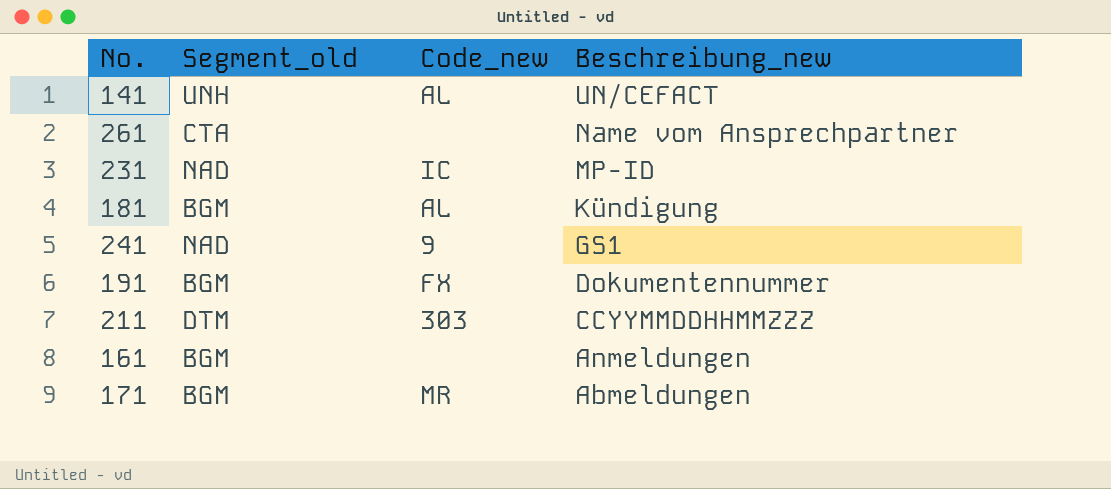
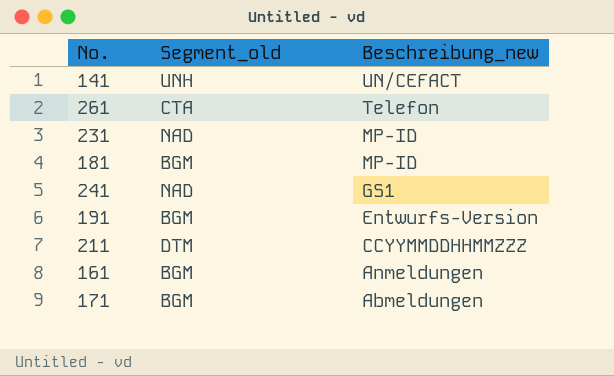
column Code_new | position: 3 -> none
261 | Beschreibung_new: Name vom Ansprechpartner -> Telefon
181 | Beschreibung_new: Kündigung -> MP-ID
191 | Beschreibung_new: Dokumentennummer -> Entwurfs-Version

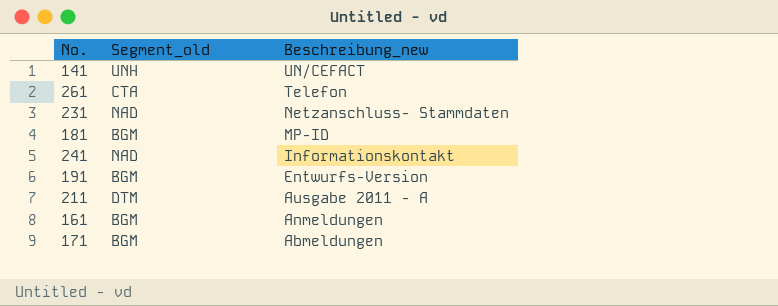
231 | Beschreibung_new: MP-ID -> Netzanschluss- Stammdaten
241 | Beschreibung_new: GS1 -> Informationskontakt
211 | Beschreibung_new: CCYYMMDDHHMMZZZ -> Ausgabe 2011 - A

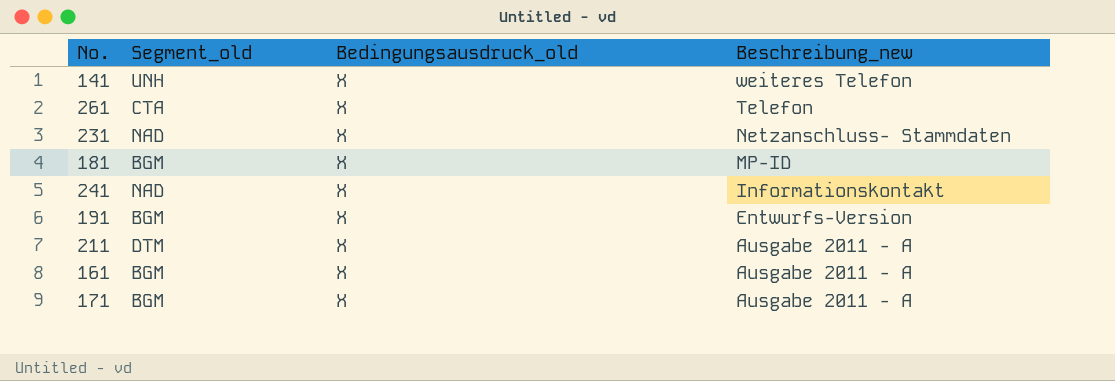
column Bedingungsausdruck_old | position: none -> 3
141 | Beschreibung_new: UN/CEFACT -> weiteres Telefon
161 | Beschreibung_new: Anmeldungen -> Ausgabe 2011 - A
171 | Beschreibung_new: Abmeldungen -> Ausgabe 2011 - A

